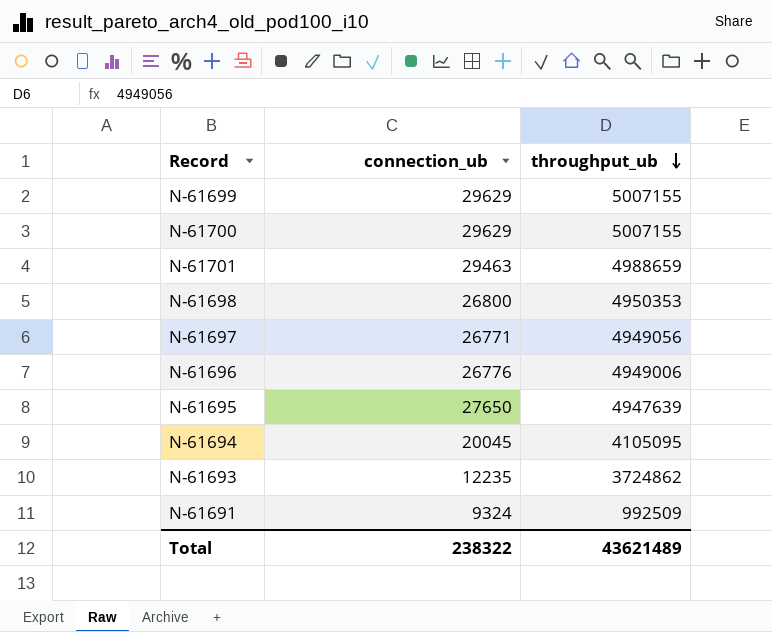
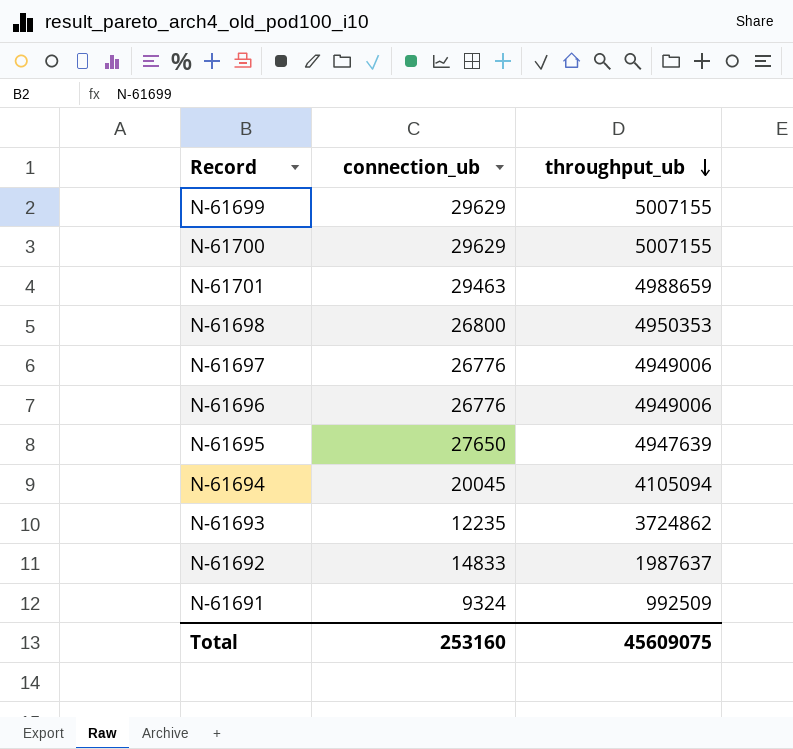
N-61697 | connection_ub: 26771 -> 26776
N-61697 | throughput_ub: 4949056 -> 4949006
N-61694 | throughput_ub: 4105095 -> 4105094
row N-61692: none -> 14833 | 1987637
Total | connection_ub: 238322 -> 253160
Total | throughput_ub: 43621489 -> 45609075

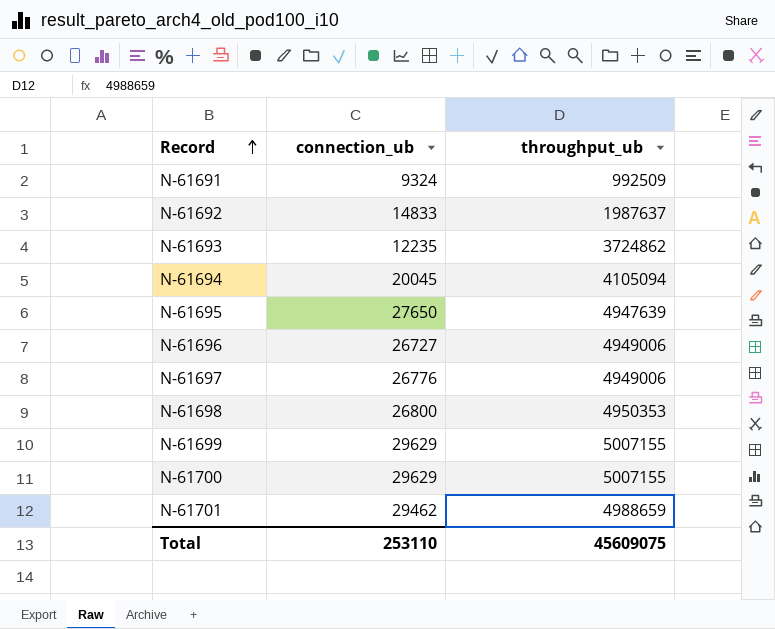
row order: throughput_ub descending -> Record ascending
N-61696 | connection_ub: 26776 -> 26727
N-61701 | connection_ub: 29463 -> 29462
Total | connection_ub: 253160 -> 253110

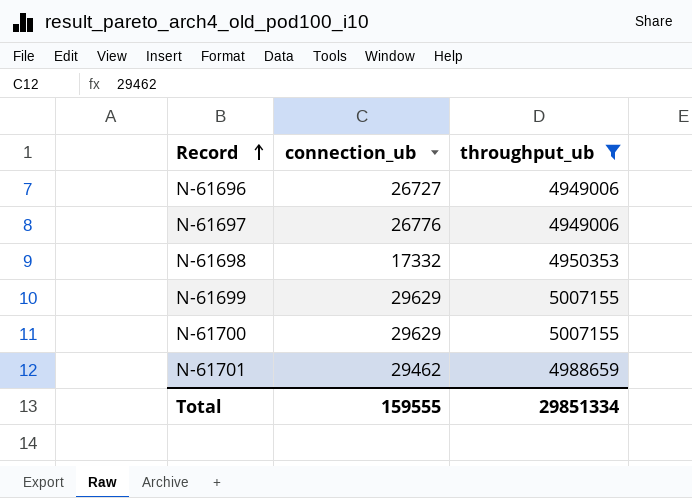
filter: none -> throughput_ub >= 4949006
N-61698 | connection_ub: 26800 -> 17332
Total | connection_ub: 253110 -> 159555
Total | throughput_ub: 45609075 -> 29851334

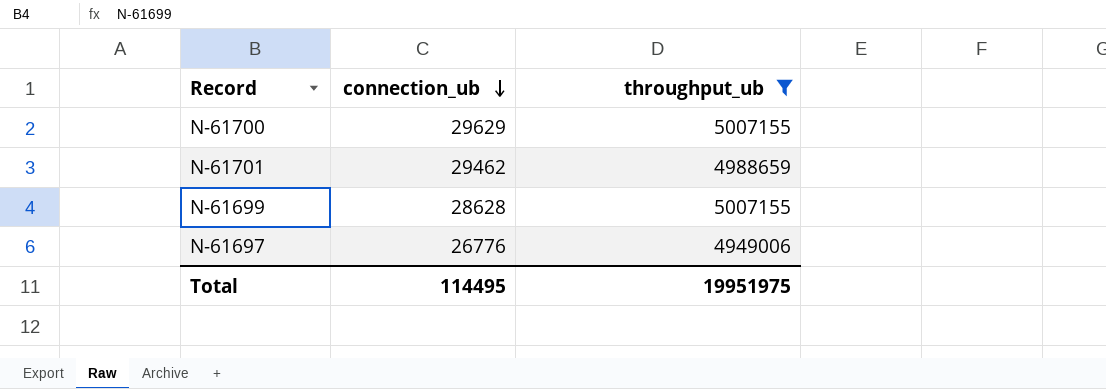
row order: Record ascending -> connection_ub descending
row N-61696: 26727 | 4949006 -> none
row N-61698: 17332 | 4950353 -> none
N-61699 | connection_ub: 29629 -> 28628
Total | connection_ub: 159555 -> 114495
Total | throughput_ub: 29851334 -> 19951975

